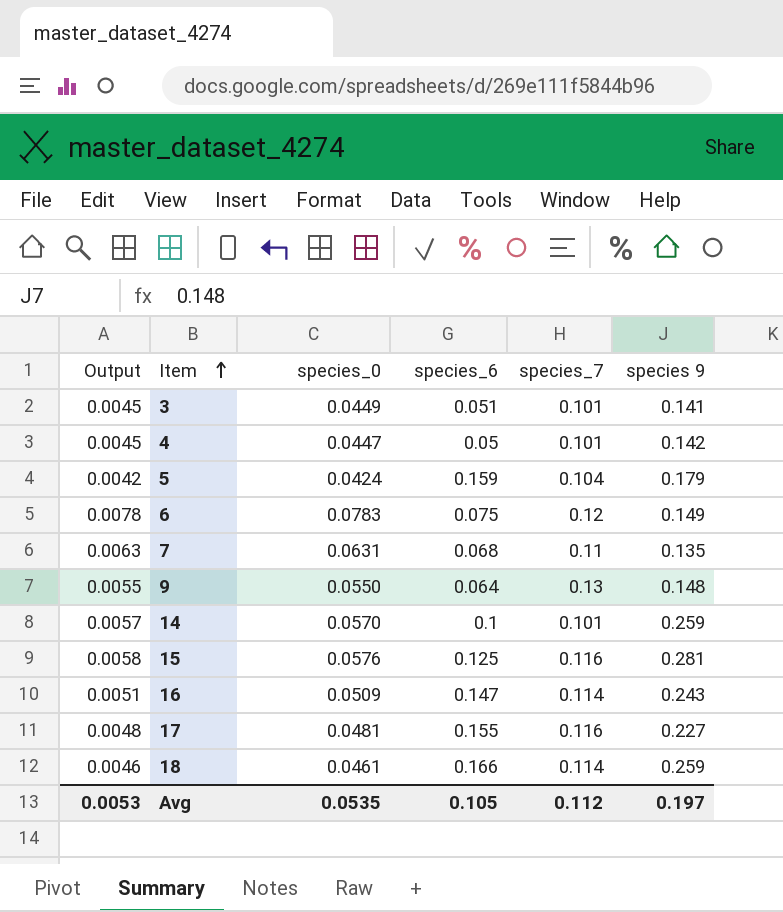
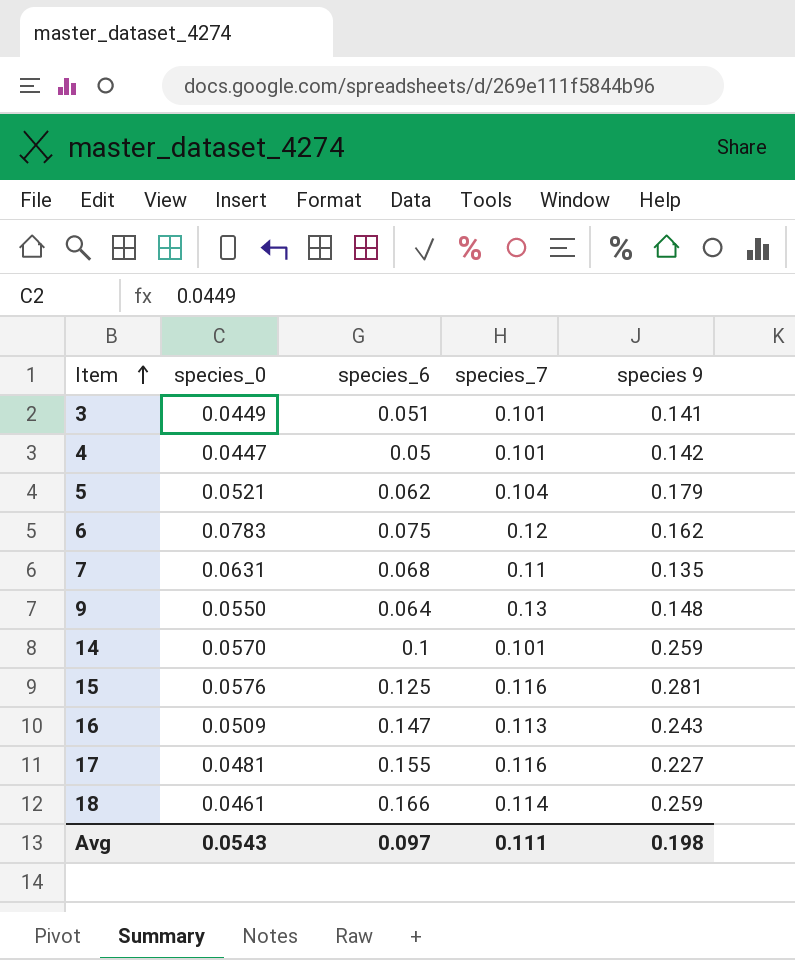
column Output | formula: [species_0] * 0.1 -> none
5 | species_0: 0.0424 -> 0.0521
5 | species_6: 0.159 -> 0.062
6 | species 9: 0.149 -> 0.162
16 | species_7: 0.114 -> 0.113
Avg | species_0: 0.0535 -> 0.0543
Avg | species_6: 0.105 -> 0.097
Avg | species_7: 0.112 -> 0.111
Avg | species 9: 0.197 -> 0.198

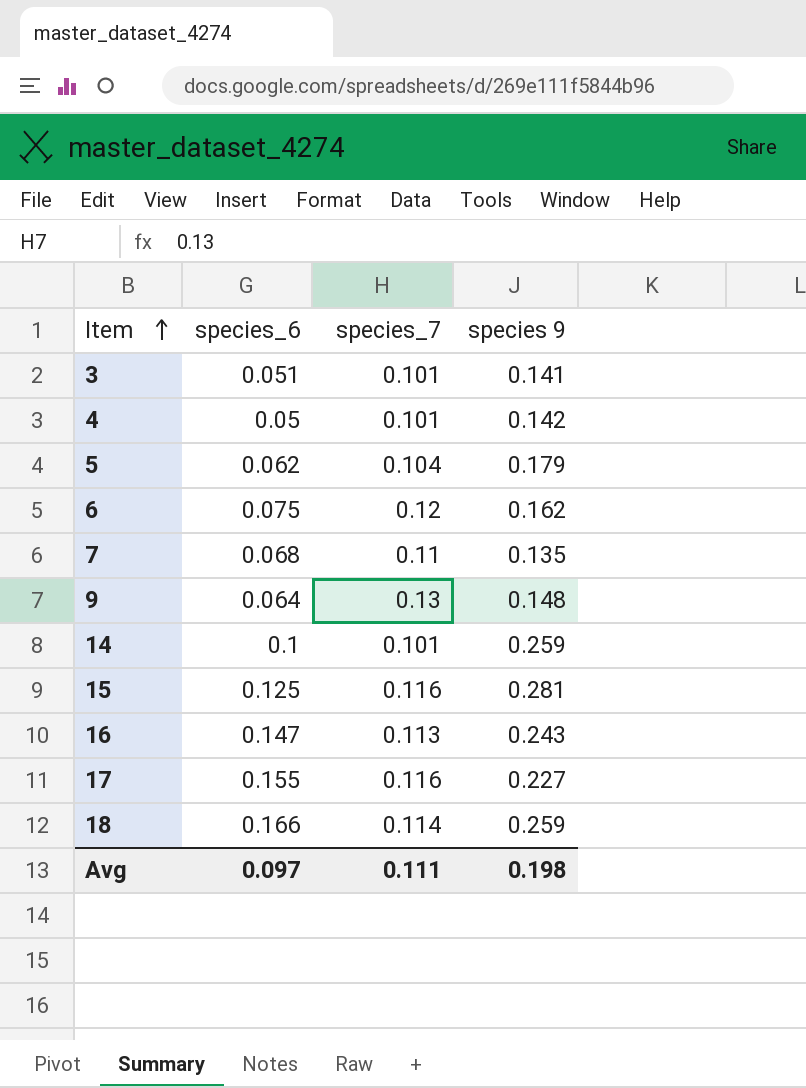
column species_0 | position: 2 -> none

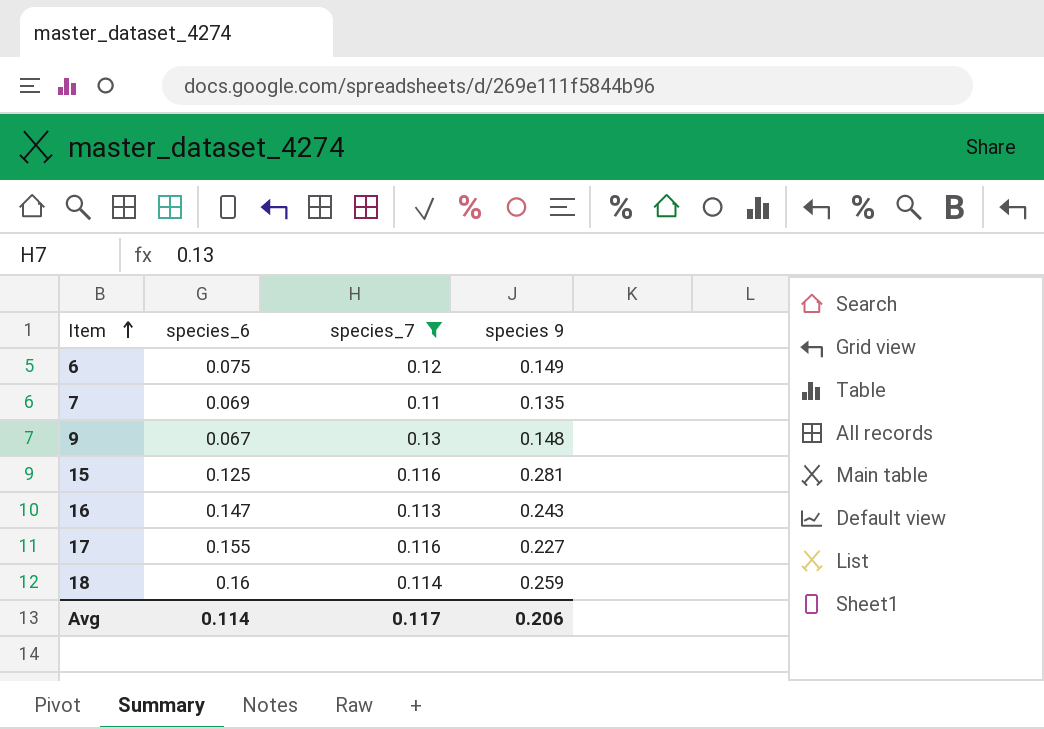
filter: none -> species_7 >= 0.11
6 | species 9: 0.162 -> 0.149
7 | species_6: 0.068 -> 0.069
9 | species_6: 0.064 -> 0.067
18 | species_6: 0.166 -> 0.16
Avg | species_6: 0.097 -> 0.114
Avg | species_7: 0.111 -> 0.117
Avg | species 9: 0.198 -> 0.206

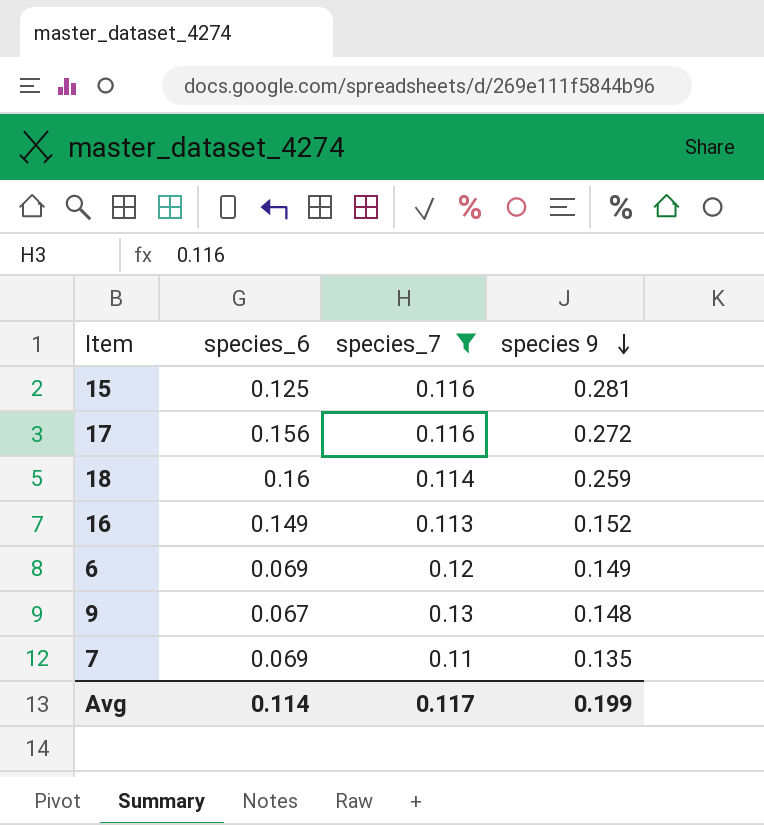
row order: Item ascending -> species 9 descending
17 | species_6: 0.155 -> 0.156
17 | species 9: 0.227 -> 0.272
16 | species_6: 0.147 -> 0.149
16 | species 9: 0.243 -> 0.152
6 | species_6: 0.075 -> 0.069
Avg | species 9: 0.206 -> 0.199

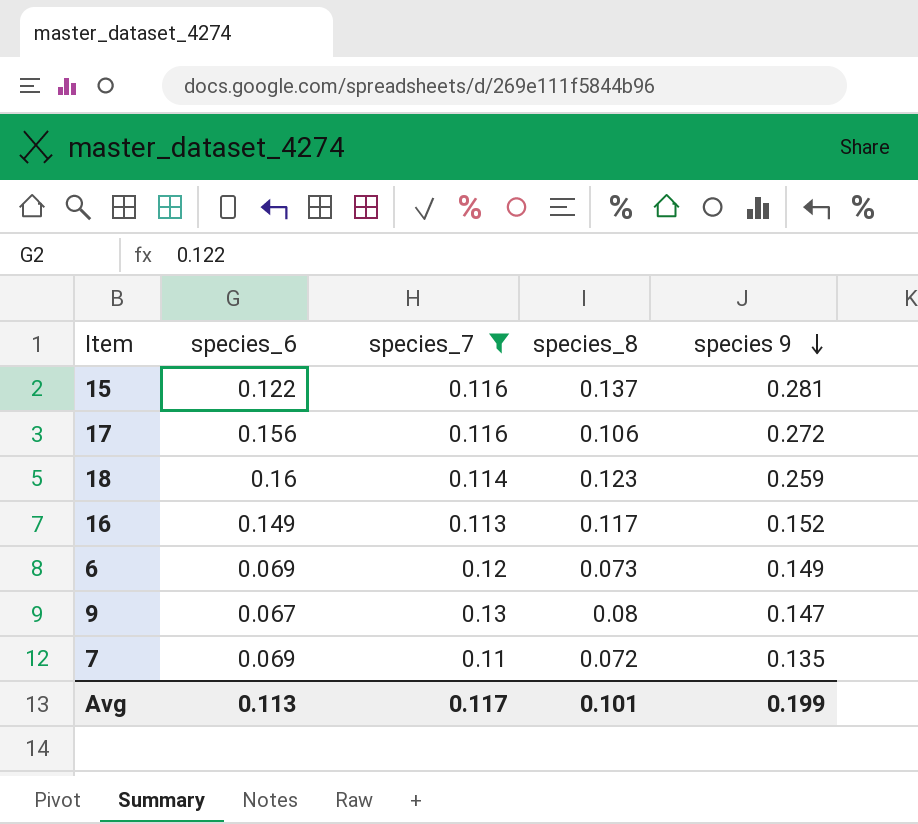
column species_8 | position: none -> 4
15 | species_6: 0.125 -> 0.122
9 | species 9: 0.148 -> 0.147
Avg | species_6: 0.114 -> 0.113

